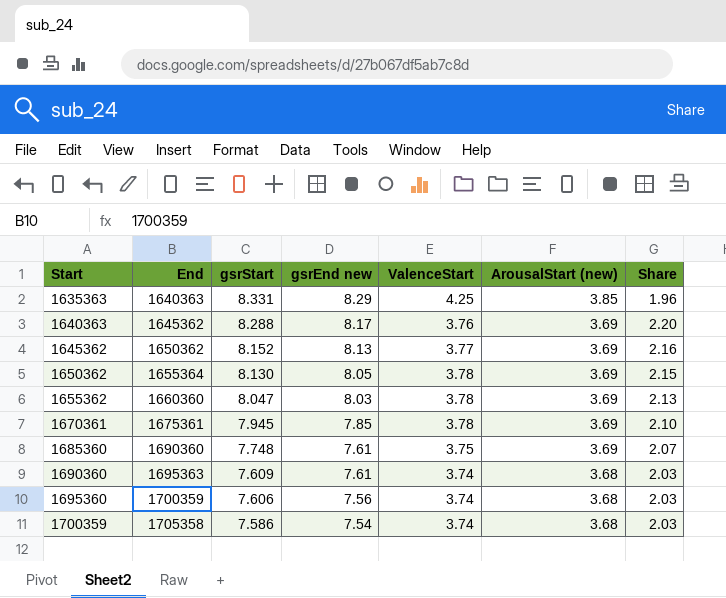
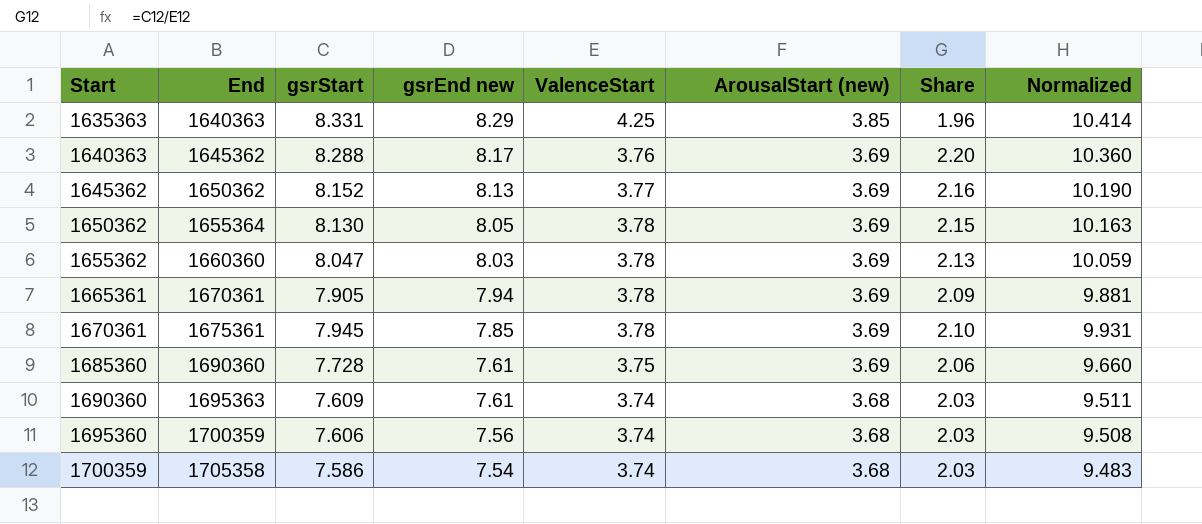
column Normalized | formula: none -> [gsrStart] * 1.25
row 1665361: none -> 1670361 | 7.905 | 7.94 | 3.78 | 3.69 | 2.09 | 9.881
1685360 | gsrStart: 7.748 -> 7.728
1685360 | Share: 2.07 -> 2.06

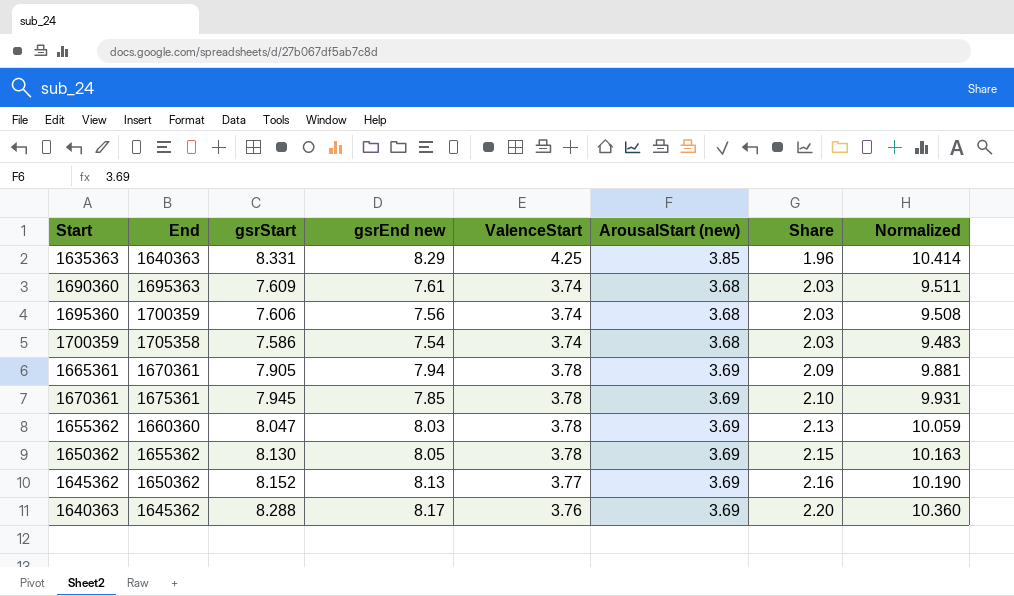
row order: Start ascending -> Share ascending
row 1685360: 1690360 | 7.728 | 7.61 | 3.75 | 3.69 | 2.06 | 9.660 -> none
1650362 | End: 1655364 -> 1655362

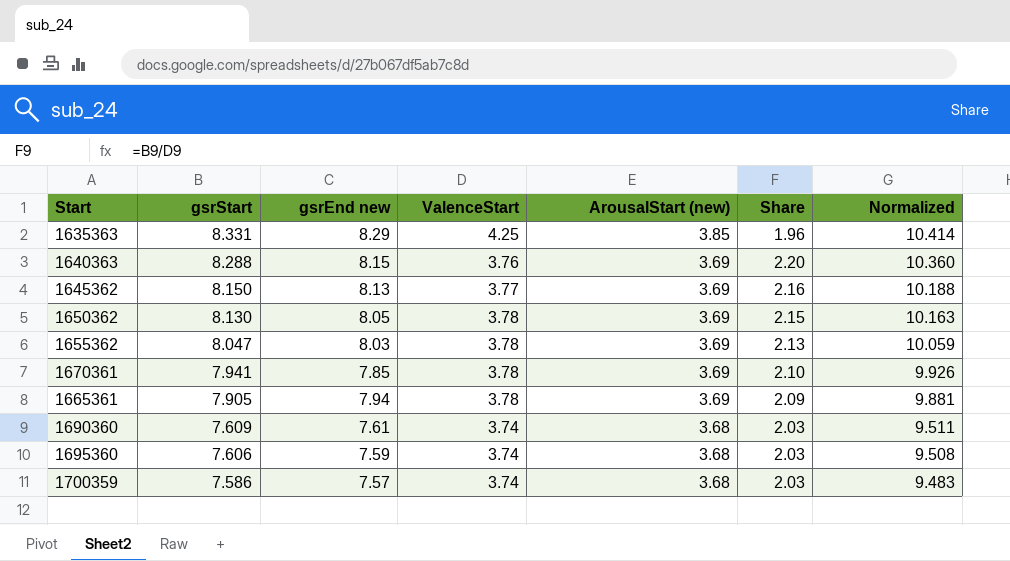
row order: Share ascending -> gsrStart descending
column End | position: 2 -> none
1640363 | gsrEnd new: 8.17 -> 8.15
1645362 | gsrStart: 8.152 -> 8.150
1645362 | Normalized: 10.190 -> 10.188
1670361 | gsrStart: 7.945 -> 7.941
1670361 | Normalized: 9.931 -> 9.926
1695360 | gsrEnd new: 7.56 -> 7.59
1700359 | gsrEnd new: 7.54 -> 7.57

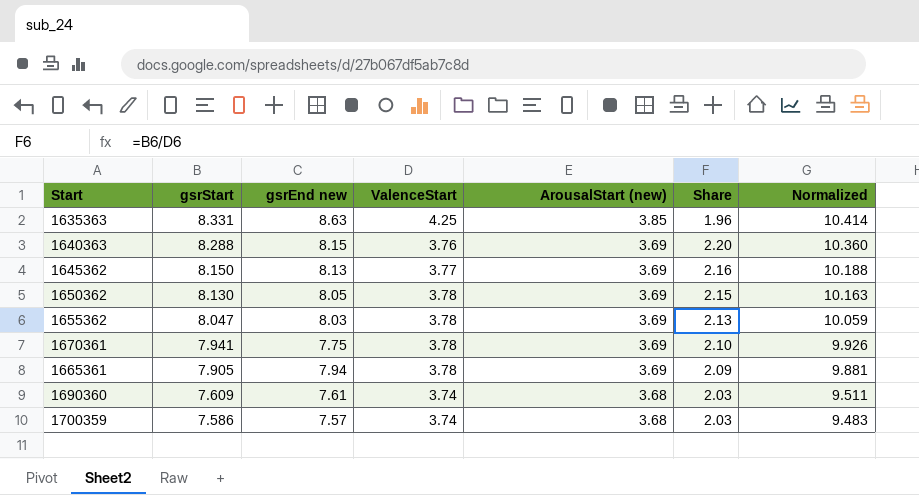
row 1695360: 7.606 | 7.59 | 3.74 | 3.68 | 2.03 | 9.508 -> none
1635363 | gsrEnd new: 8.29 -> 8.63
1670361 | gsrEnd new: 7.85 -> 7.75

